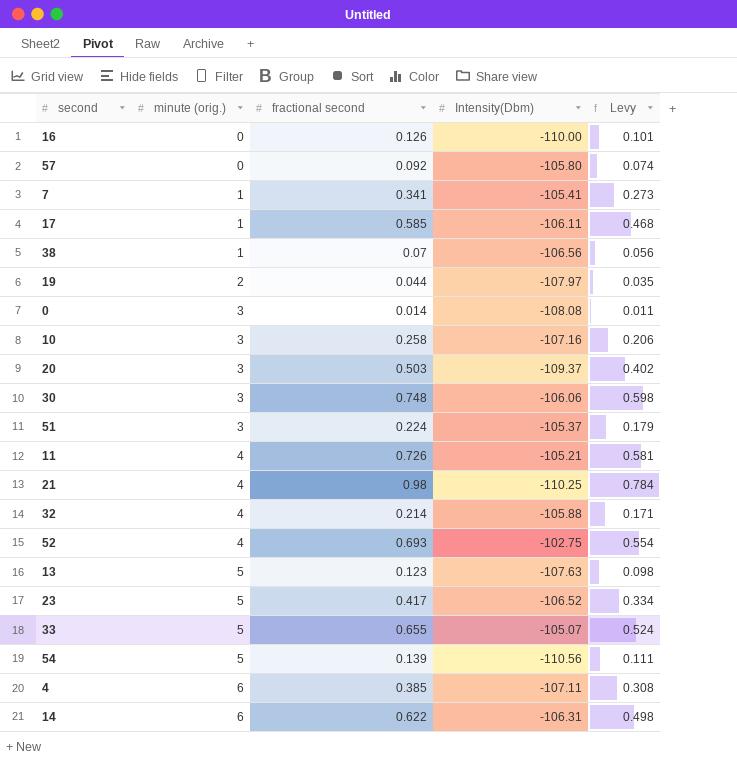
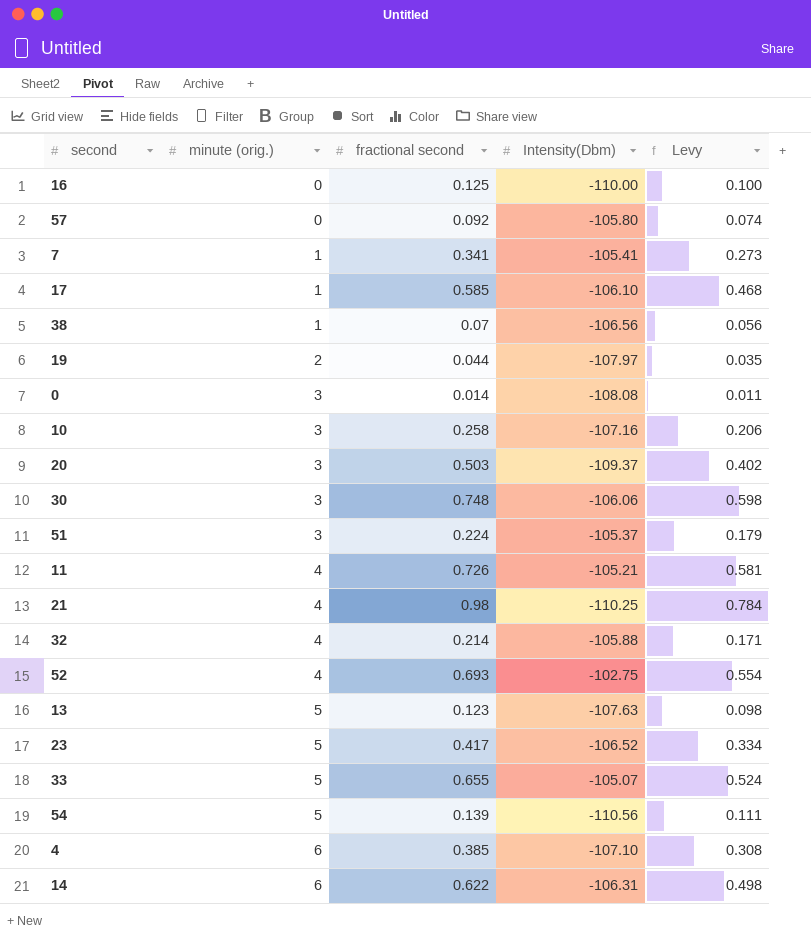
16 | fractional second: 0.126 -> 0.125
16 | Levy: 0.101 -> 0.100
17 | Intensity(Dbm): -106.11 -> -106.10
4 | Intensity(Dbm): -107.11 -> -107.10

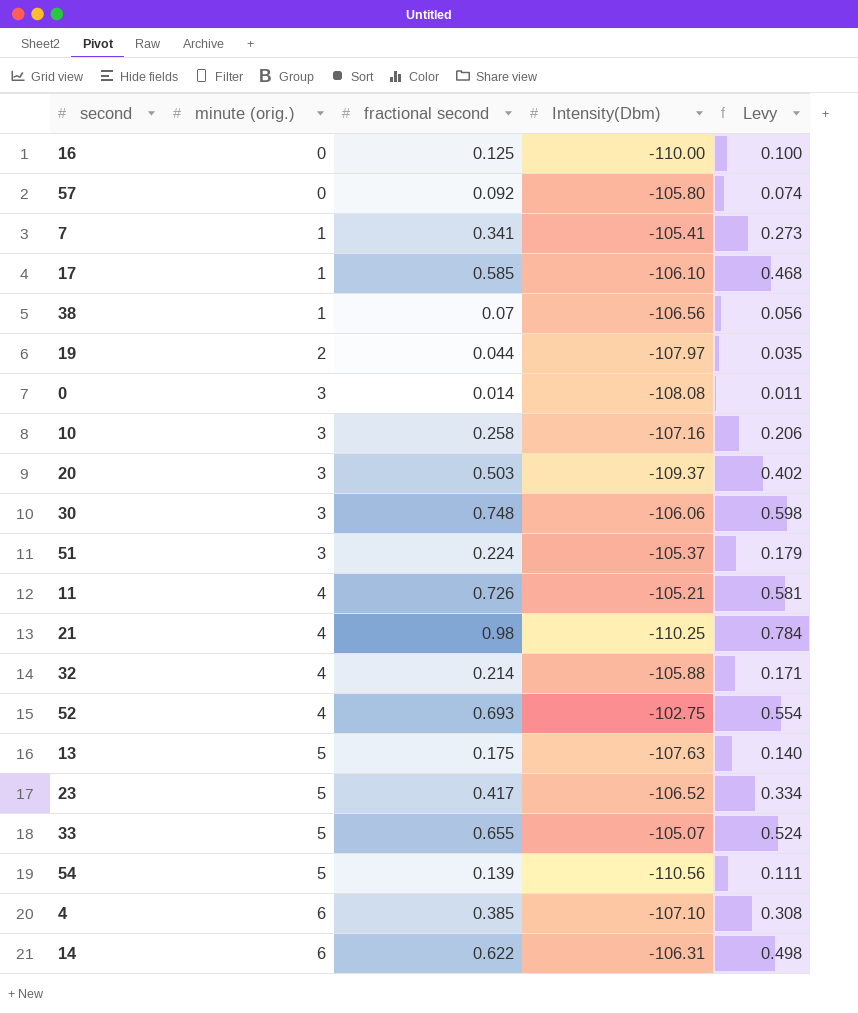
13 | fractional second: 0.123 -> 0.175
13 | Levy: 0.098 -> 0.140

